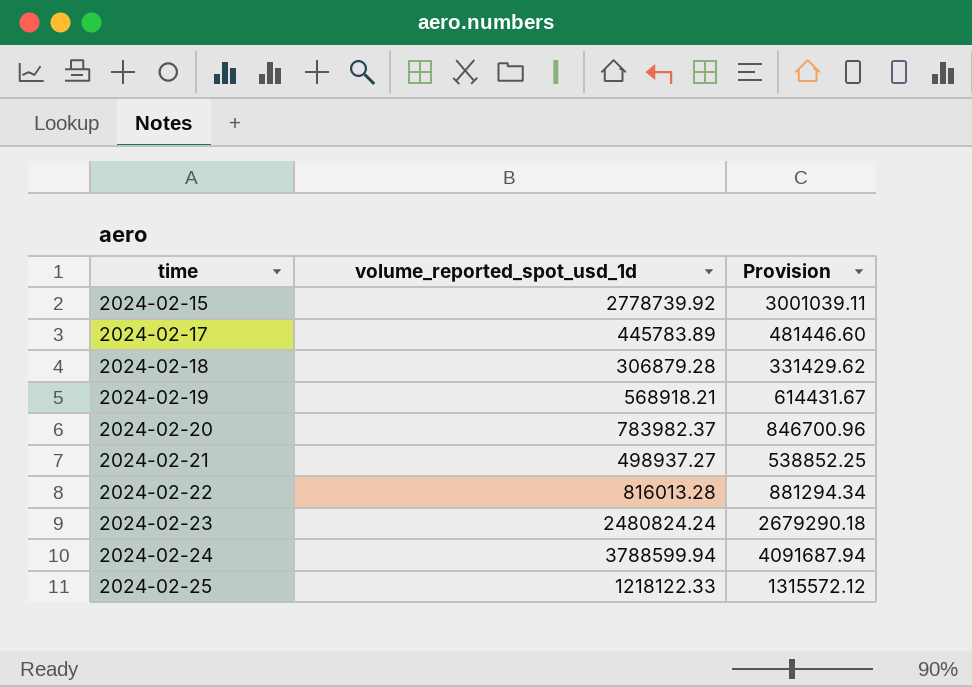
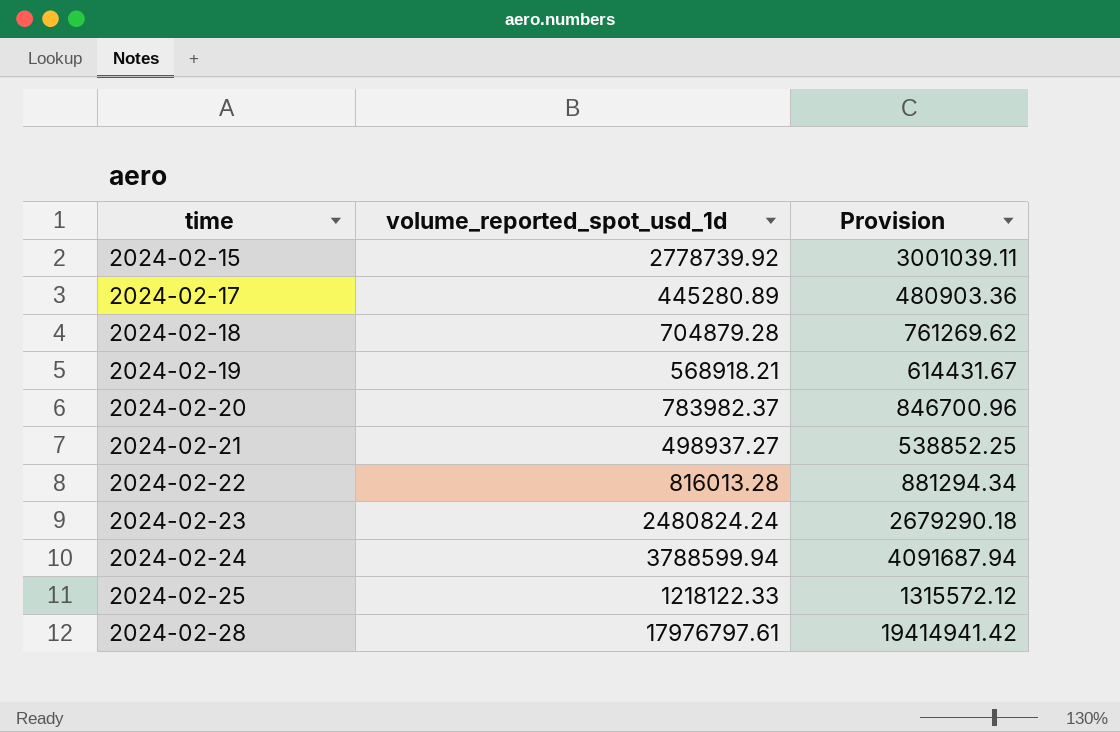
2024-02-17 | volume_reported_spot_usd_1d: 445783.89 -> 445280.89
2024-02-17 | Provision: 481446.60 -> 480903.36
2024-02-18 | volume_reported_spot_usd_1d: 306879.28 -> 704879.28
2024-02-18 | Provision: 331429.62 -> 761269.62
row 2024-02-28: none -> 17976797.61 | 19414941.42

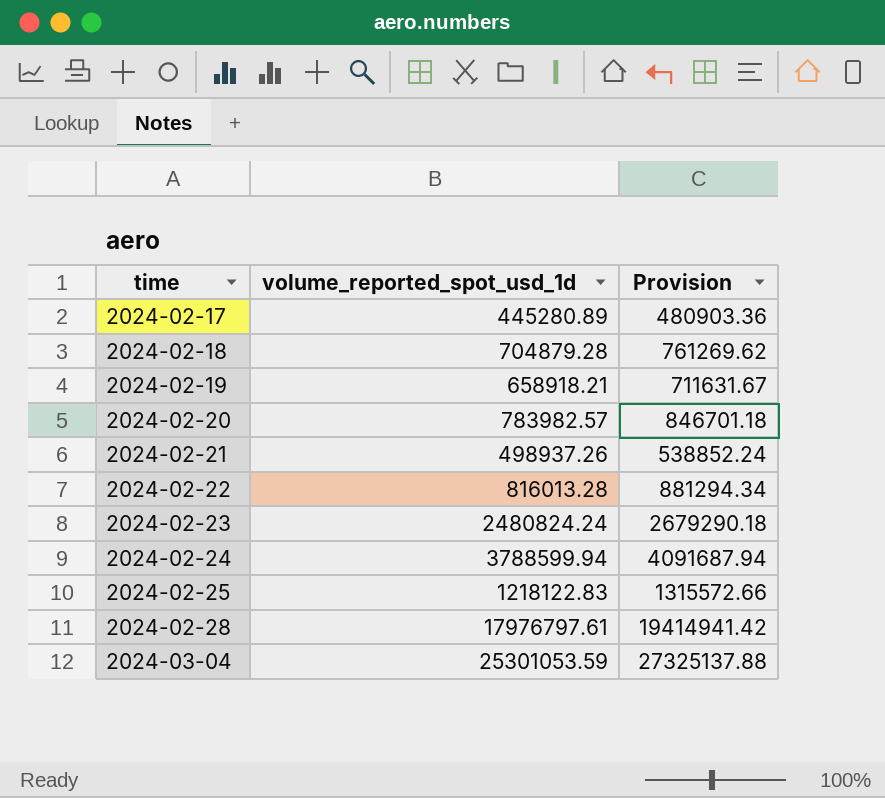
row 2024-02-15: 2778739.92 | 3001039.11 -> none
2024-02-19 | volume_reported_spot_usd_1d: 568918.21 -> 658918.21
2024-02-19 | Provision: 614431.67 -> 711631.67
2024-02-20 | volume_reported_spot_usd_1d: 783982.37 -> 783982.57
2024-02-20 | Provision: 846700.96 -> 846701.18
2024-02-21 | volume_reported_spot_usd_1d: 498937.27 -> 498937.26
2024-02-21 | Provision: 538852.25 -> 538852.24
2024-02-25 | volume_reported_spot_usd_1d: 1218122.33 -> 1218122.83
2024-02-25 | Provision: 1315572.12 -> 1315572.66
row 2024-03-04: none -> 25301053.59 | 27325137.88

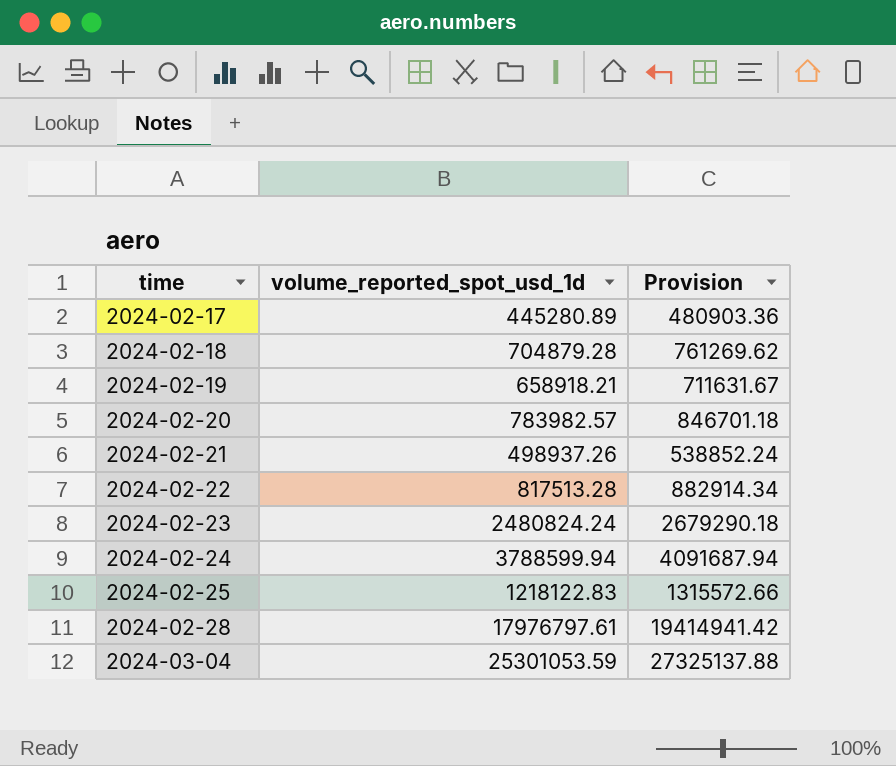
2024-02-22 | volume_reported_spot_usd_1d: 816013.28 -> 817513.28
2024-02-22 | Provision: 881294.34 -> 882914.34

